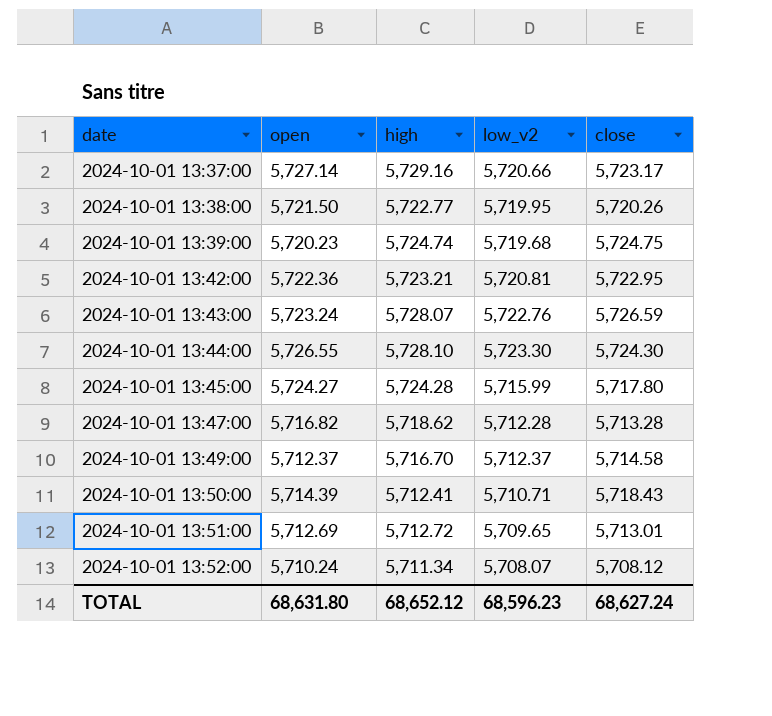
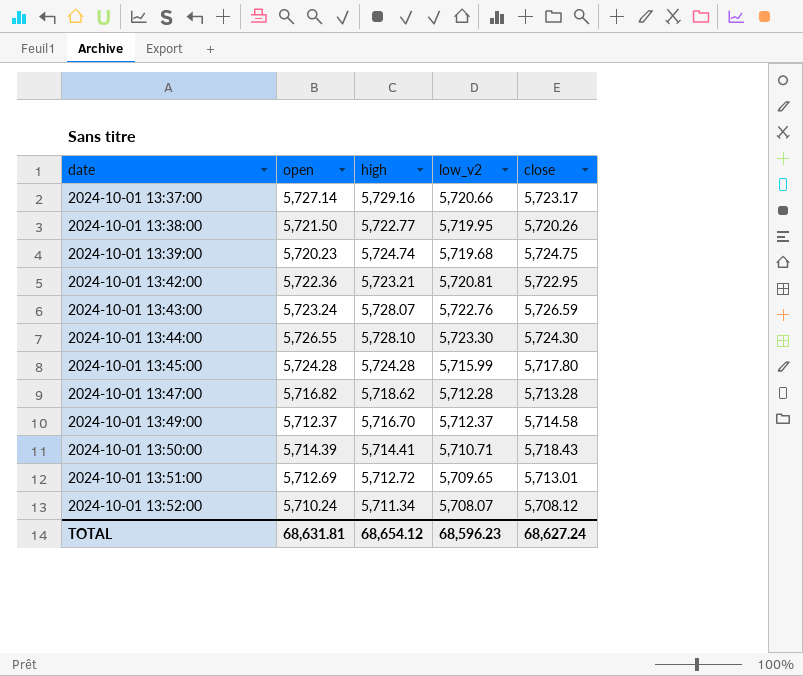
2024-10-01 13:45:00 | open: 5,724.27 -> 5,724.28
2024-10-01 13:50:00 | high: 5,712.41 -> 5,714.41
TOTAL | open: 68,631.80 -> 68,631.81
TOTAL | high: 68,652.12 -> 68,654.12

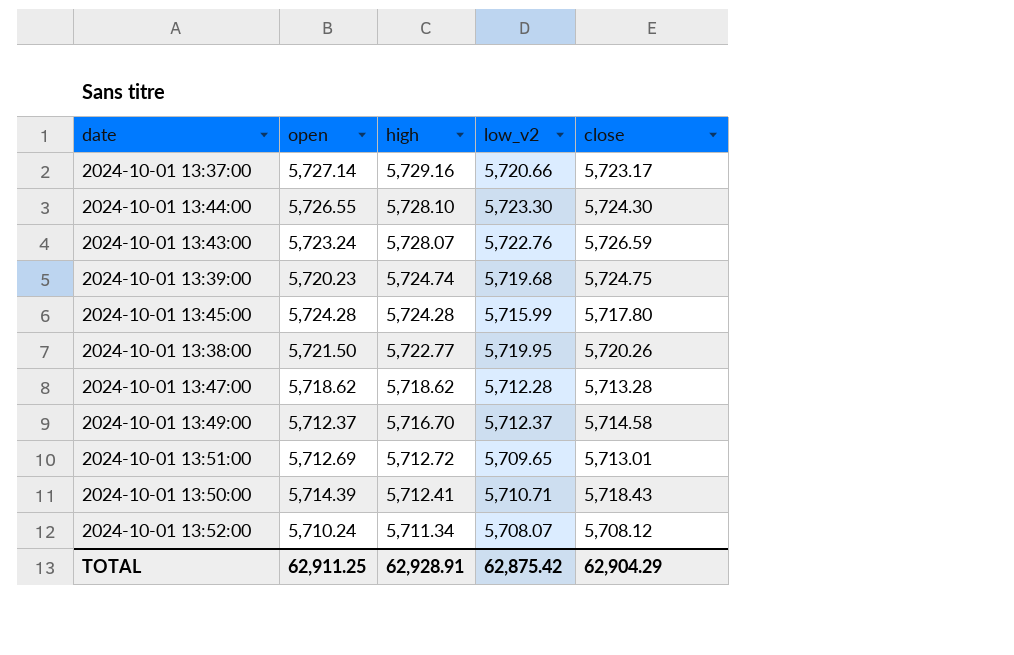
row order: date ascending -> high descending
row 2024-10-01 13:42:00: 5,722.36 | 5,723.21 | 5,720.81 | 5,722.95 -> none
2024-10-01 13:47:00 | open: 5,716.82 -> 5,718.62
2024-10-01 13:50:00 | high: 5,714.41 -> 5,712.41
TOTAL | open: 68,631.81 -> 62,911.25
TOTAL | high: 68,654.12 -> 62,928.91
TOTAL | low_v2: 68,596.23 -> 62,875.42
TOTAL | close: 68,627.24 -> 62,904.29

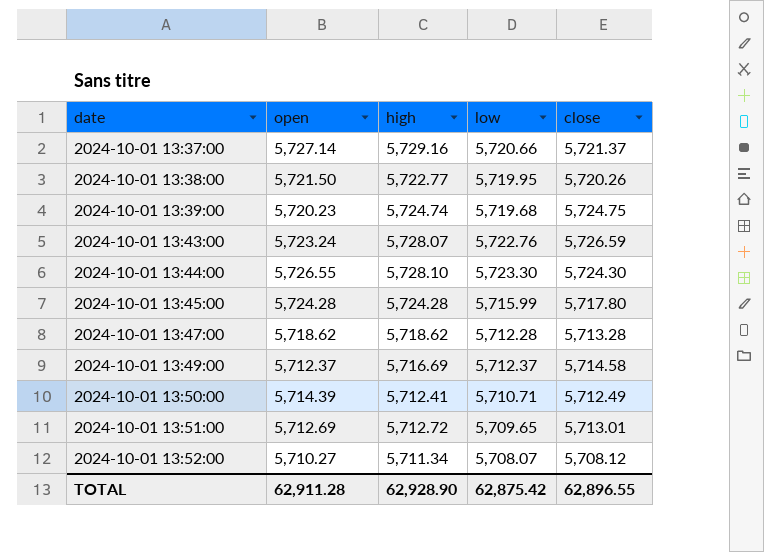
row order: high descending -> date ascending
column name: low_v2 -> low
2024-10-01 13:37:00 | close: 5,723.17 -> 5,721.37
2024-10-01 13:49:00 | high: 5,716.70 -> 5,716.69
2024-10-01 13:50:00 | close: 5,718.43 -> 5,712.49
2024-10-01 13:52:00 | open: 5,710.24 -> 5,710.27
TOTAL | open: 62,911.25 -> 62,911.28
TOTAL | high: 62,928.91 -> 62,928.90
TOTAL | close: 62,904.29 -> 62,896.55

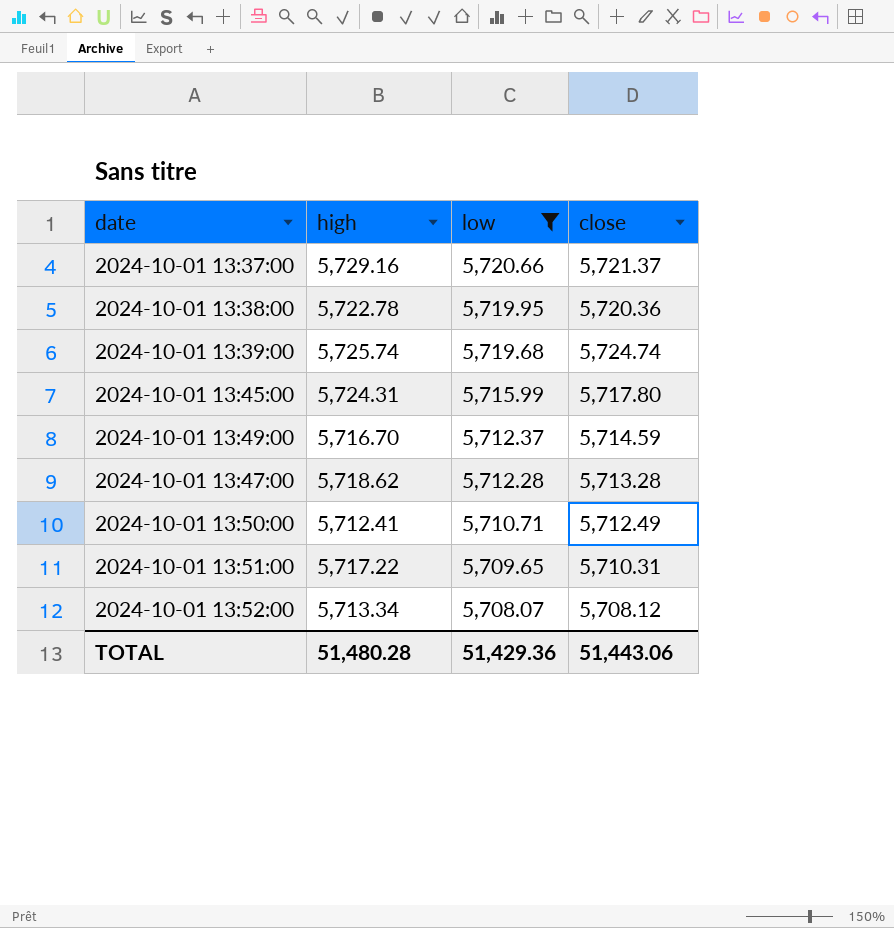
filter: none -> low <= 5,720.66
row order: date ascending -> low descending
column open | position: 2 -> none
2024-10-01 13:38:00 | high: 5,722.77 -> 5,722.78
2024-10-01 13:38:00 | close: 5,720.26 -> 5,720.36
2024-10-01 13:39:00 | high: 5,724.74 -> 5,725.74
2024-10-01 13:39:00 | close: 5,724.75 -> 5,724.74
2024-10-01 13:45:00 | high: 5,724.28 -> 5,724.31
2024-10-01 13:49:00 | high: 5,716.69 -> 5,716.70
2024-10-01 13:49:00 | close: 5,714.58 -> 5,714.59
2024-10-01 13:51:00 | high: 5,712.72 -> 5,717.22
2024-10-01 13:51:00 | close: 5,713.01 -> 5,710.31
2024-10-01 13:52:00 | high: 5,711.34 -> 5,713.34
TOTAL | high: 62,928.90 -> 51,480.28
TOTAL | low: 62,875.42 -> 51,429.36
TOTAL | close: 62,896.55 -> 51,443.06

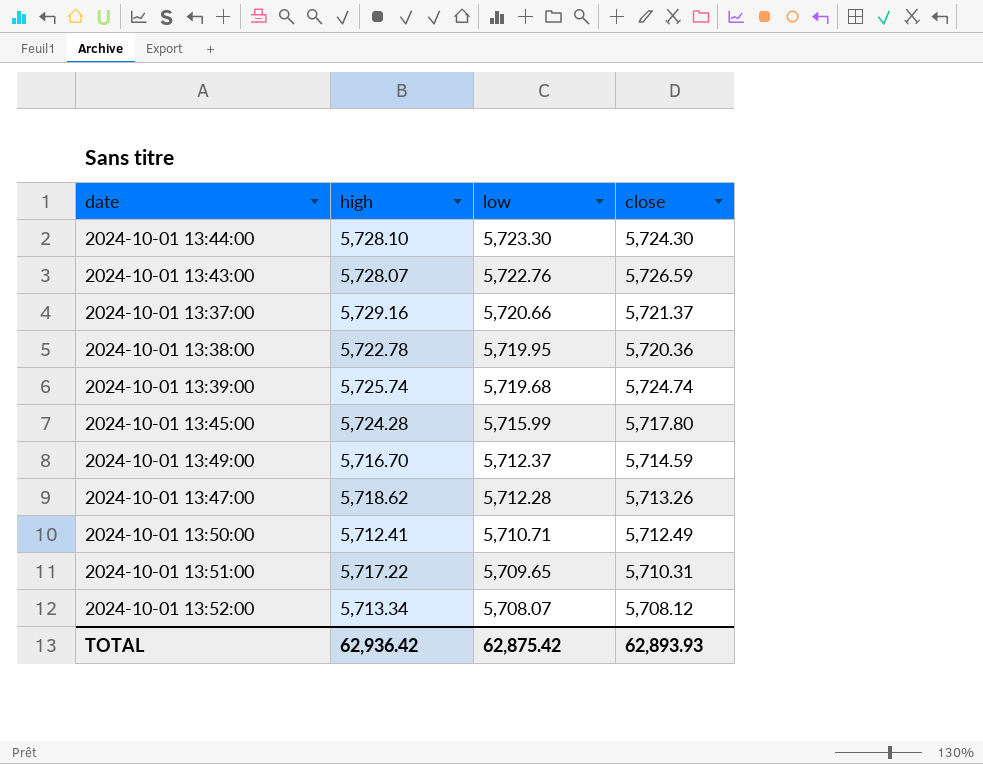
filter: low <= 5,720.66 -> none
2024-10-01 13:45:00 | high: 5,724.31 -> 5,724.28
2024-10-01 13:47:00 | close: 5,713.28 -> 5,713.26
TOTAL | high: 51,480.28 -> 62,936.42
TOTAL | low: 51,429.36 -> 62,875.42
TOTAL | close: 51,443.06 -> 62,893.93

